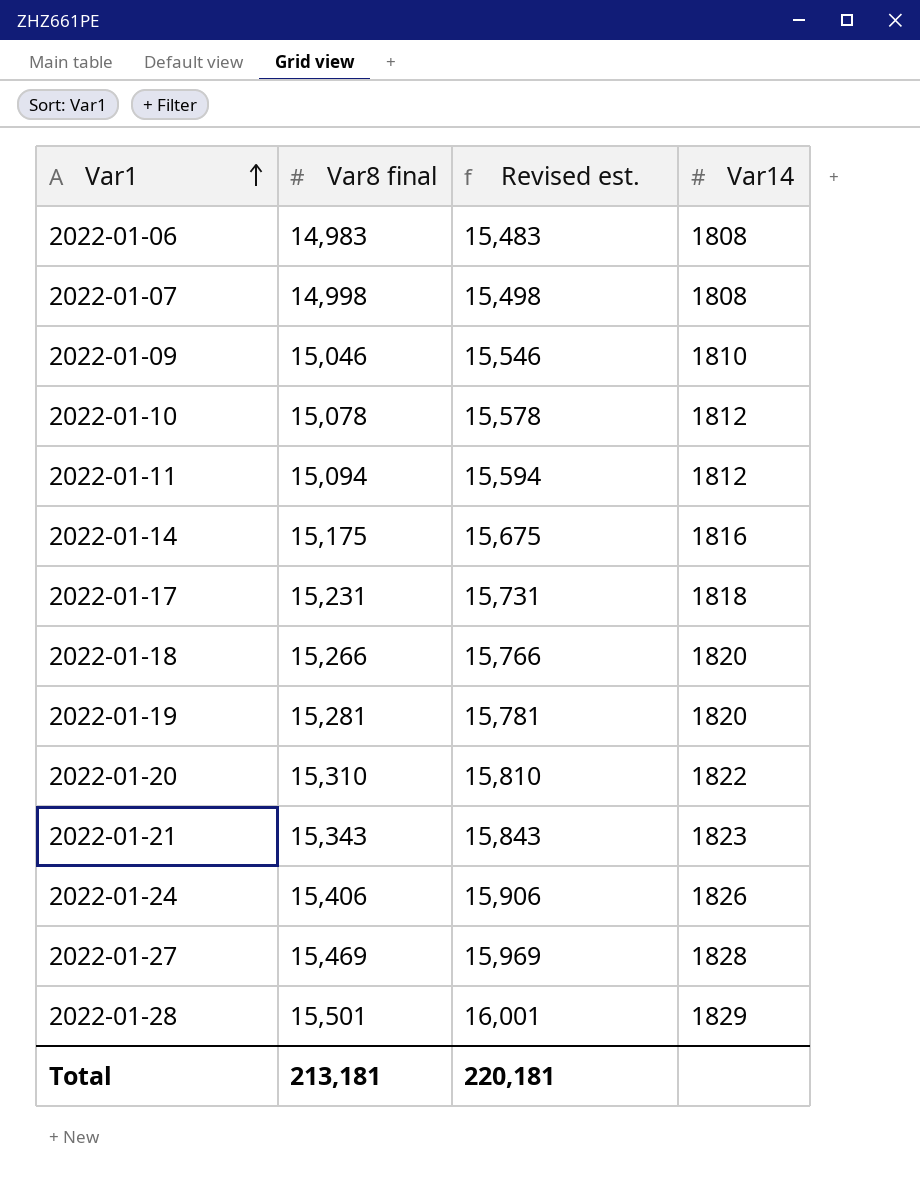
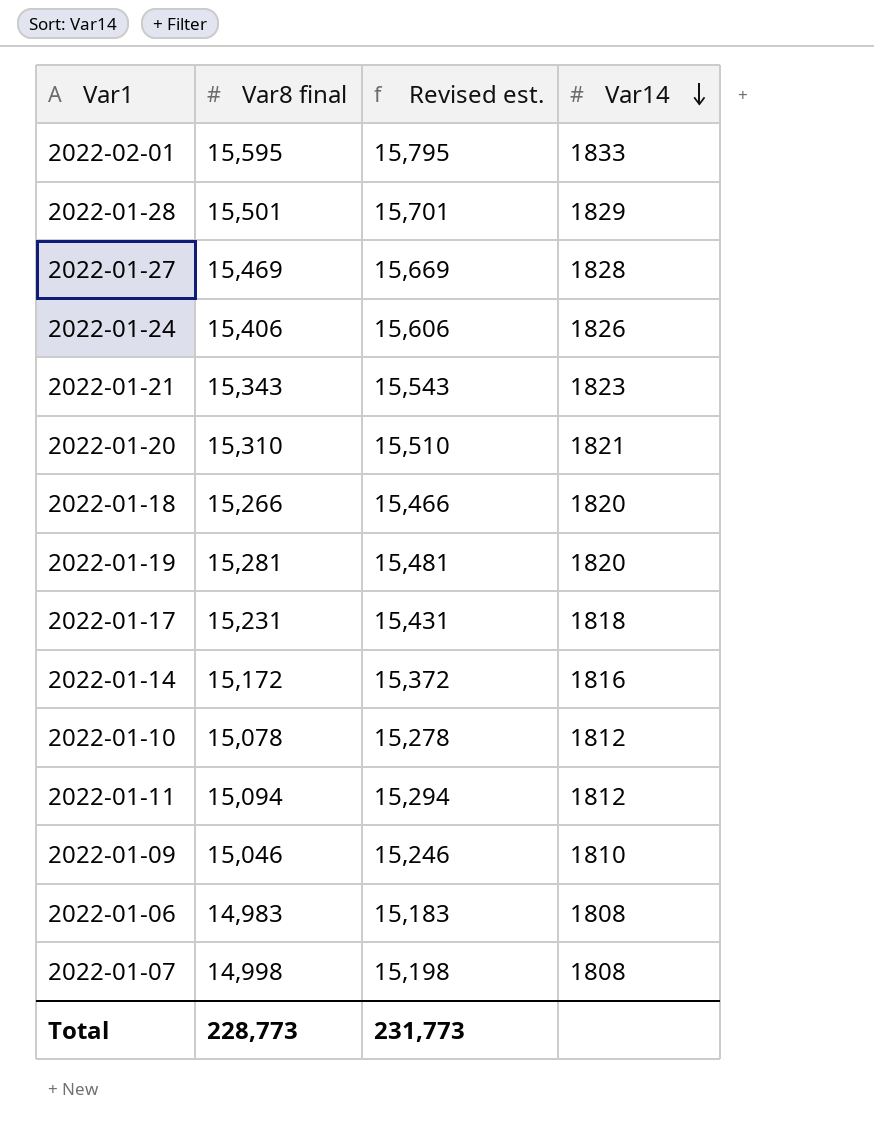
row order: Var1 ascending -> Var14 descending
column Revised est. | formula: [Var8 final] + 500 -> [Var8 final] + 200
row 2022-02-01: none -> 15,595 | 15,795 | 1833
2022-01-20 | Var14: 1822 -> 1821
2022-01-14 | Var8 final: 15,175 -> 15,172
Total | Var8 final: 213,181 -> 228,773
Total | Revised est.: 220,181 -> 231,773

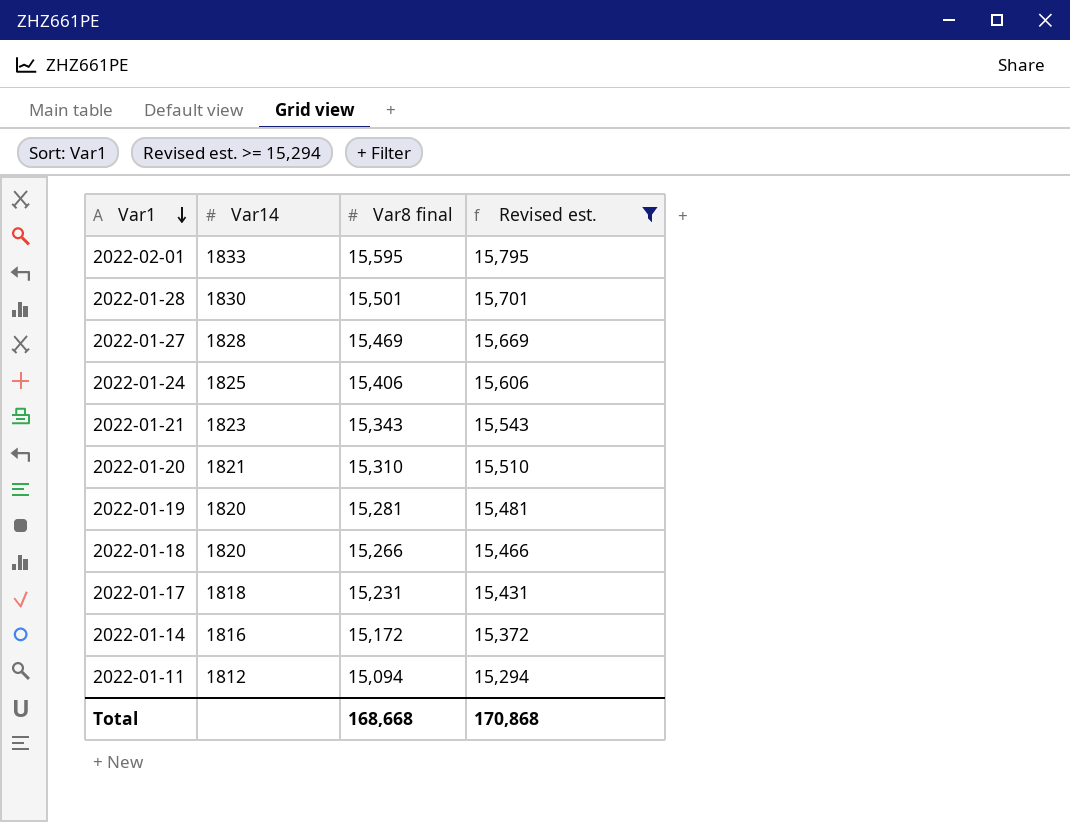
filter: none -> Revised est. >= 15,294
row order: Var14 descending -> Var1 descending
column Var14 | position: 4 -> 2
2022-01-28 | Var14: 1829 -> 1830
2022-01-24 | Var14: 1826 -> 1825
Total | Var8 final: 228,773 -> 168,668
Total | Revised est.: 231,773 -> 170,868

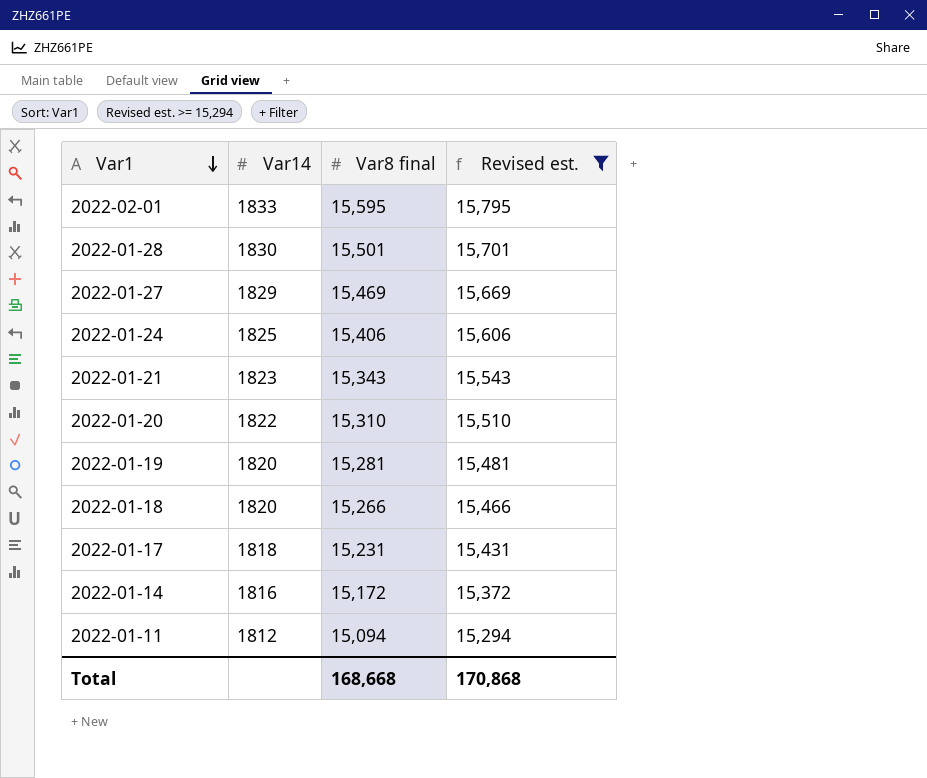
2022-01-27 | Var14: 1828 -> 1829
2022-01-20 | Var14: 1821 -> 1822

